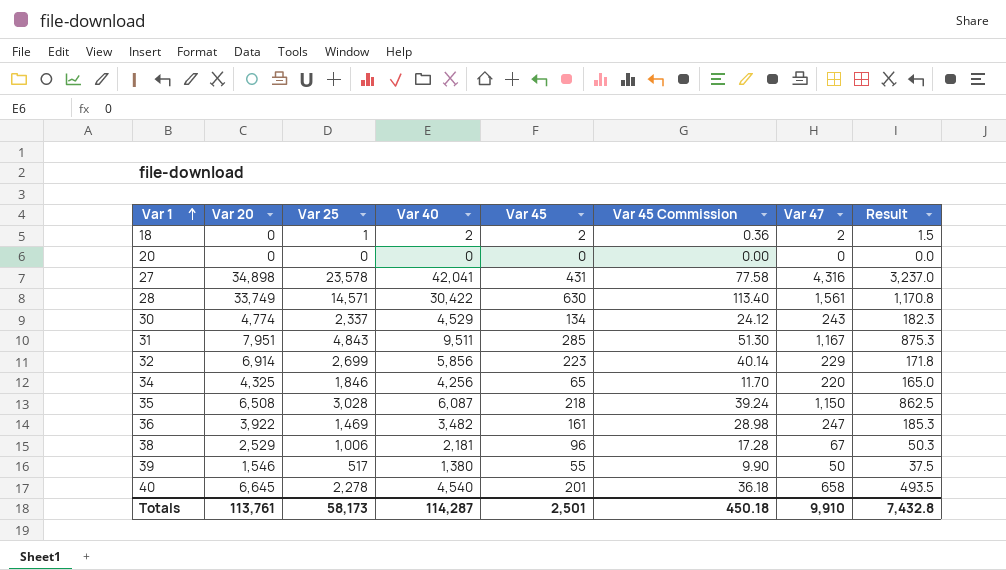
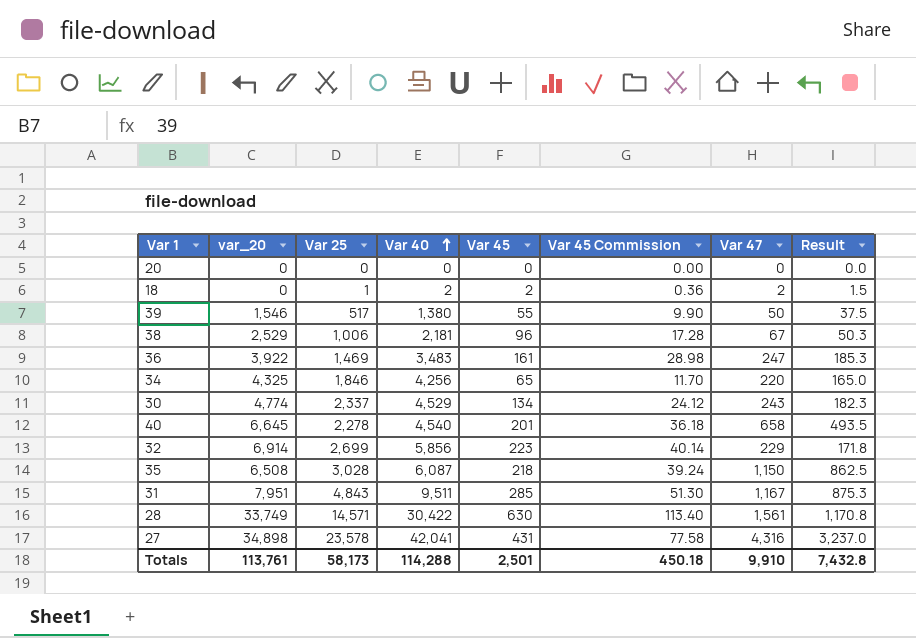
row order: Var 1 ascending -> Var 40 ascending
column name: Var 20 -> var_20
36 | Var 40: 3,482 -> 3,483
Totals | Var 40: 114,287 -> 114,288

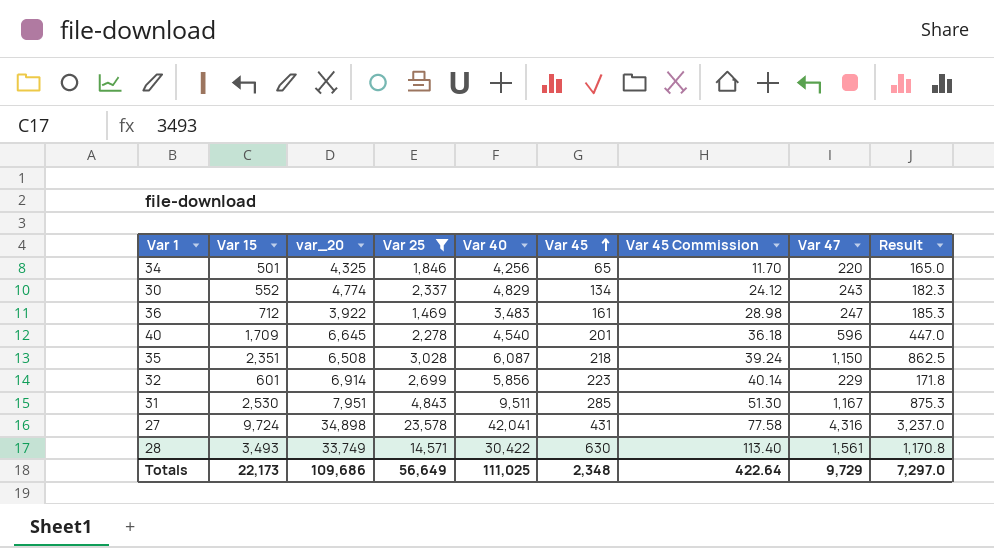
filter: none -> Var 25 >= 1,469
row order: Var 40 ascending -> Var 45 ascending
column Var 15 | position: none -> 2
30 | Var 40: 4,529 -> 4,829
40 | Var 47: 658 -> 596
40 | Result: 493.5 -> 447.0
Totals | var_20: 113,761 -> 109,686
Totals | Var 25: 58,173 -> 56,649
Totals | Var 40: 114,288 -> 111,025
Totals | Var 45: 2,501 -> 2,348
Totals | Var 45 Commission: 450.18 -> 422.64
Totals | Var 47: 9,910 -> 9,729
Totals | Result: 7,432.8 -> 7,297.0

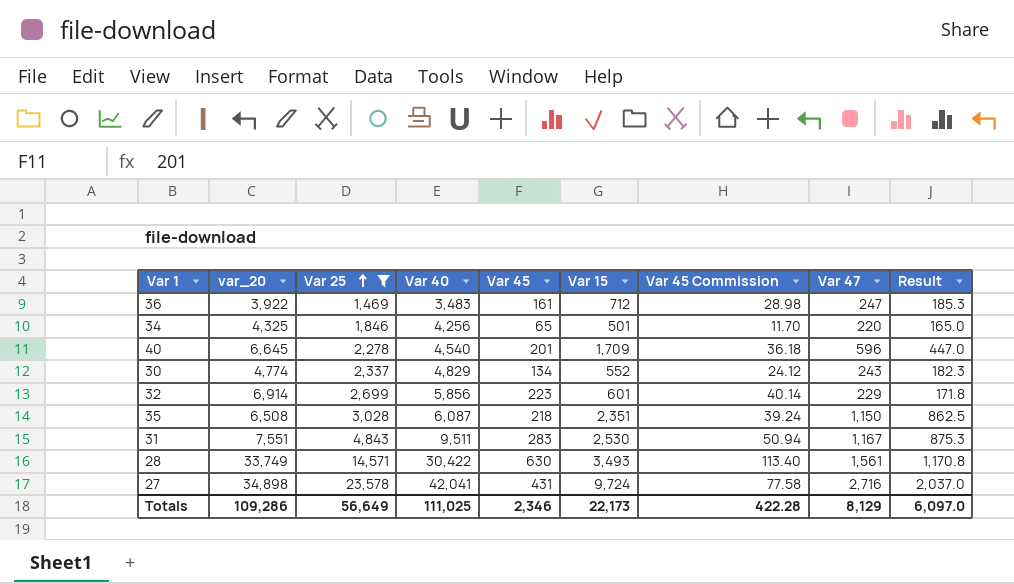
row order: Var 45 ascending -> Var 25 ascending
column Var 15 | position: 2 -> 6
31 | var_20: 7,951 -> 7,551
31 | Var 45: 285 -> 283
31 | Var 45 Commission: 51.30 -> 50.94
27 | Var 47: 4,316 -> 2,716
27 | Result: 3,237.0 -> 2,037.0
Totals | var_20: 109,686 -> 109,286
Totals | Var 45: 2,348 -> 2,346
Totals | Var 45 Commission: 422.64 -> 422.28
Totals | Var 47: 9,729 -> 8,129
Totals | Result: 7,297.0 -> 6,097.0

